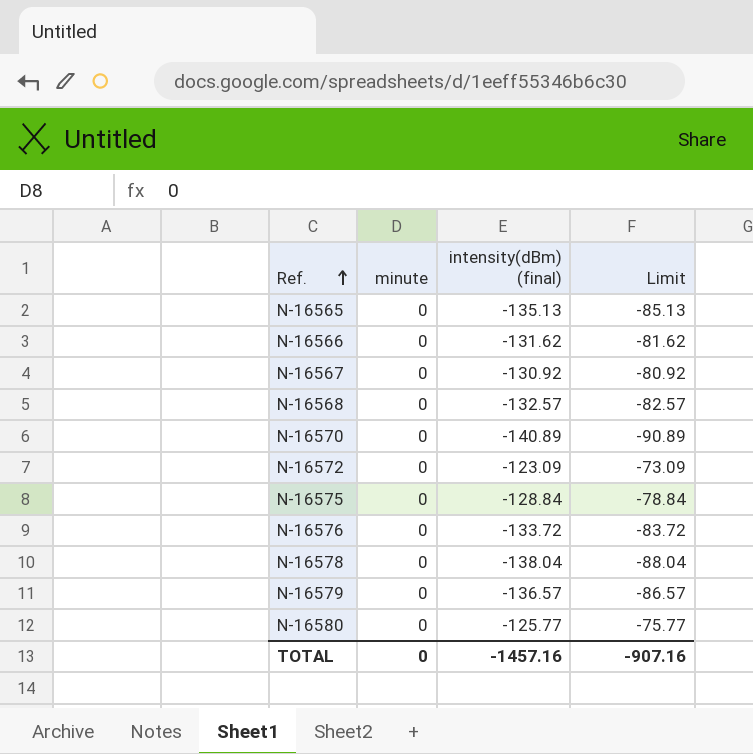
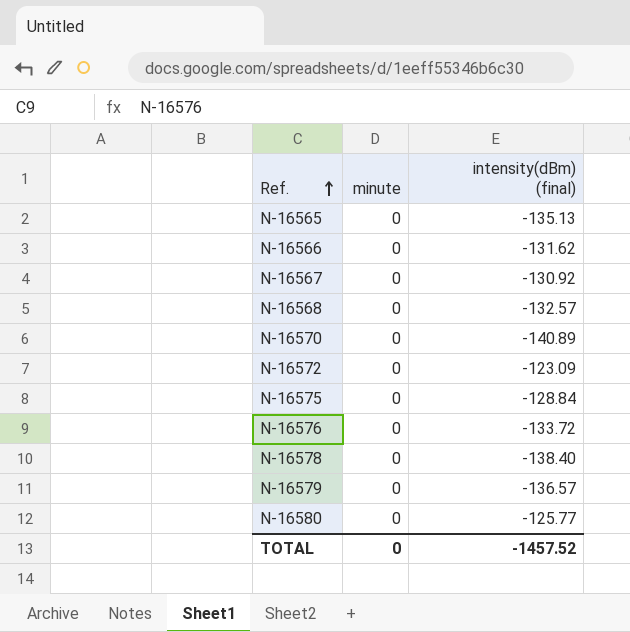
column Limit | formula: [intensity(dBm) (final)] + 50 -> none
N-16578 | intensity(dBm) (final): -138.04 -> -138.40
TOTAL | intensity(dBm) (final): -1457.16 -> -1457.52

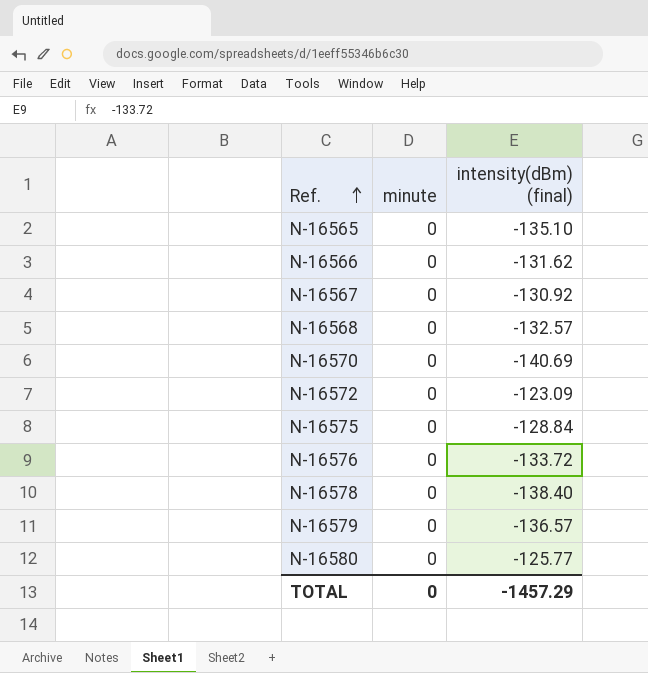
N-16565 | intensity(dBm) (final): -135.13 -> -135.10
N-16570 | intensity(dBm) (final): -140.89 -> -140.69
TOTAL | intensity(dBm) (final): -1457.52 -> -1457.29

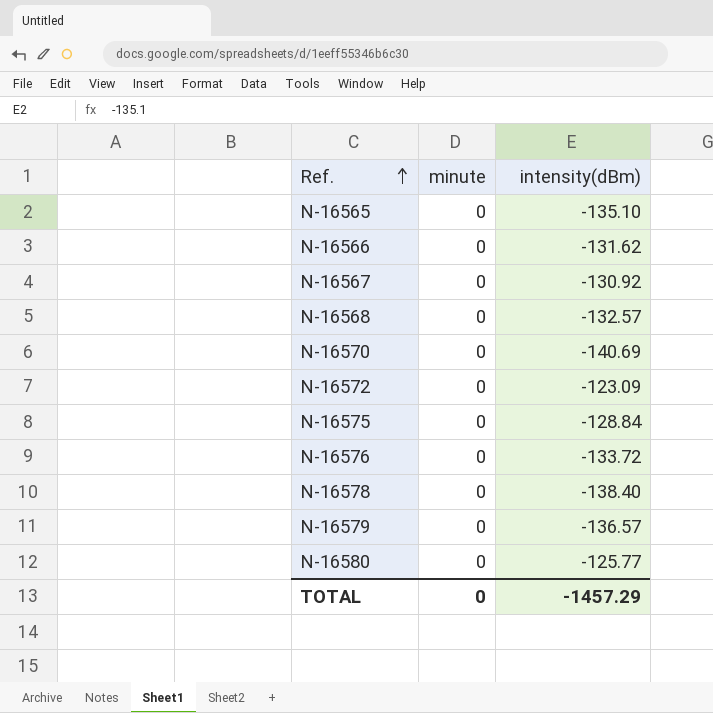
column name: intensity(dBm) (final) -> intensity(dBm)

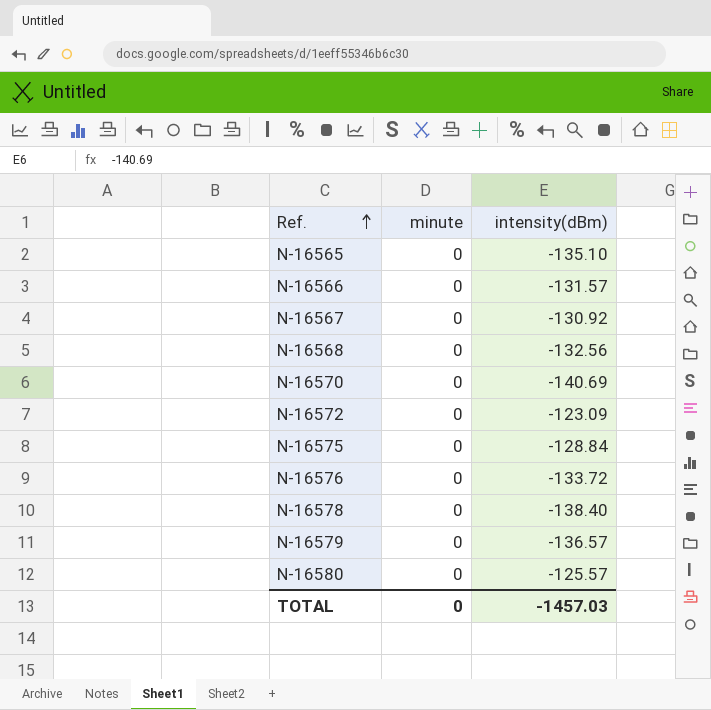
N-16566 | intensity(dBm): -131.62 -> -131.57
N-16568 | intensity(dBm): -132.57 -> -132.56
N-16580 | intensity(dBm): -125.77 -> -125.57
TOTAL | intensity(dBm): -1457.29 -> -1457.03

